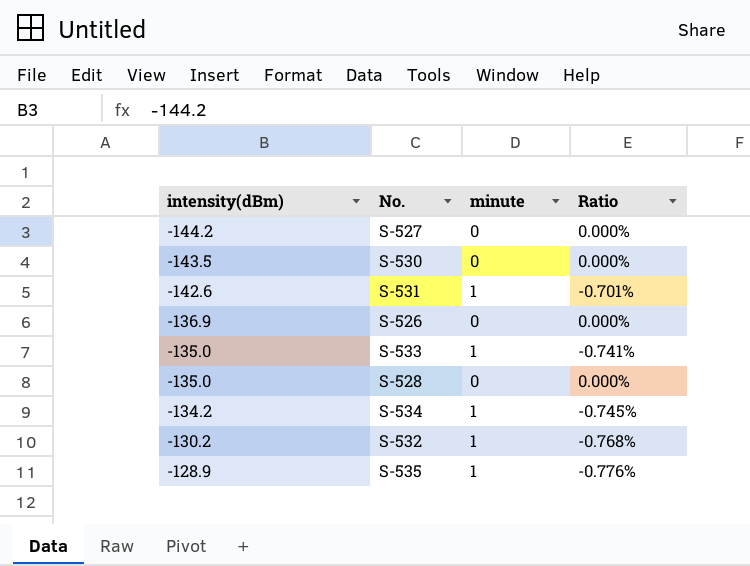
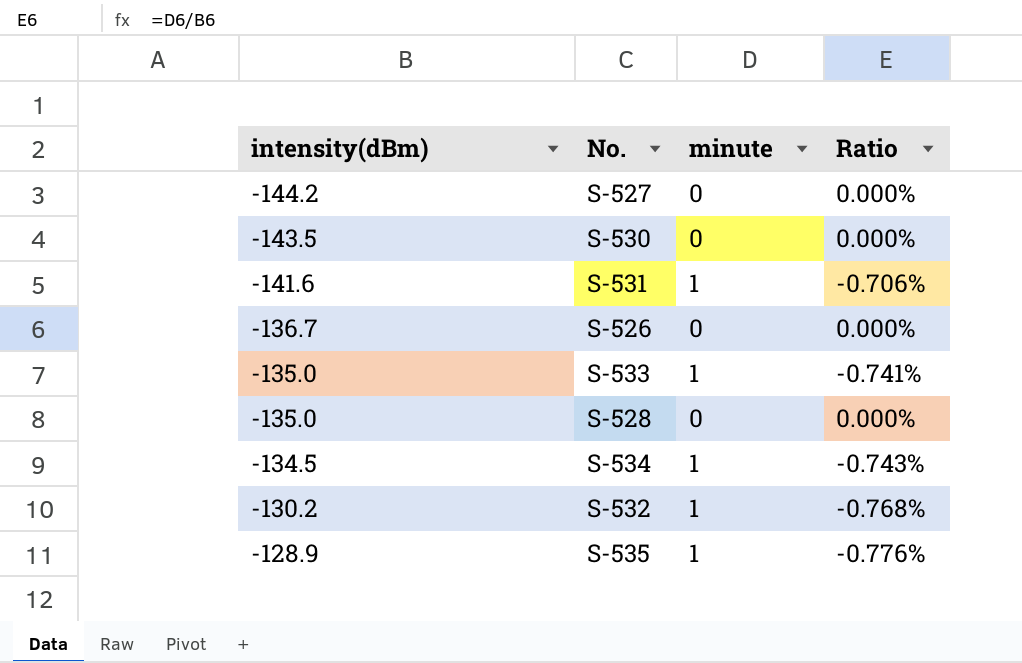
S-531 | intensity(dBm): -142.6 -> -141.6
S-531 | Ratio: -0.701% -> -0.706%
S-526 | intensity(dBm): -136.9 -> -136.7
S-534 | intensity(dBm): -134.2 -> -134.5
S-534 | Ratio: -0.745% -> -0.743%

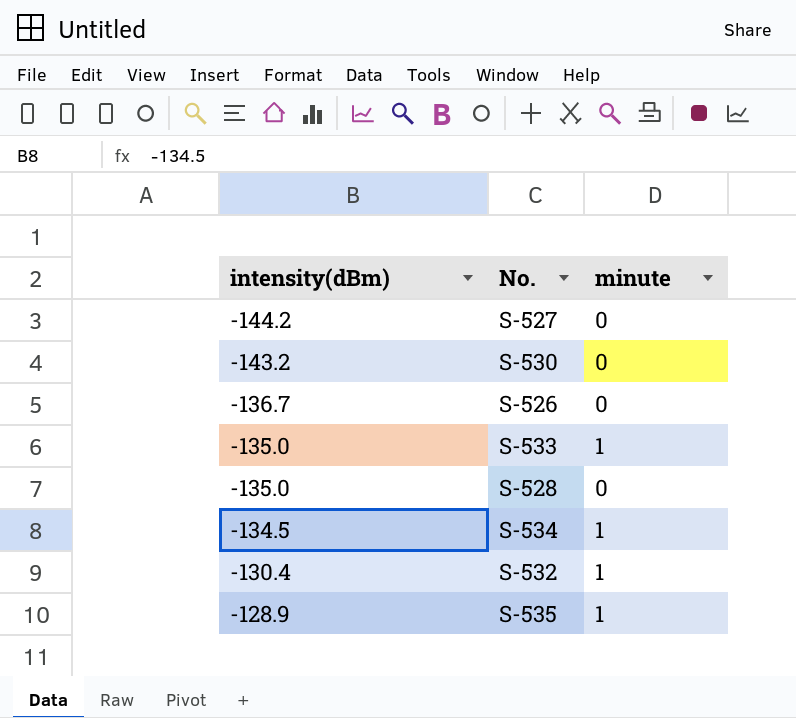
column Ratio | formula: [minute] / [intensity(dBm)] -> none
row S-531: -141.6 | 1 | -0.706% -> none
S-530 | intensity(dBm): -143.5 -> -143.2
S-532 | intensity(dBm): -130.2 -> -130.4

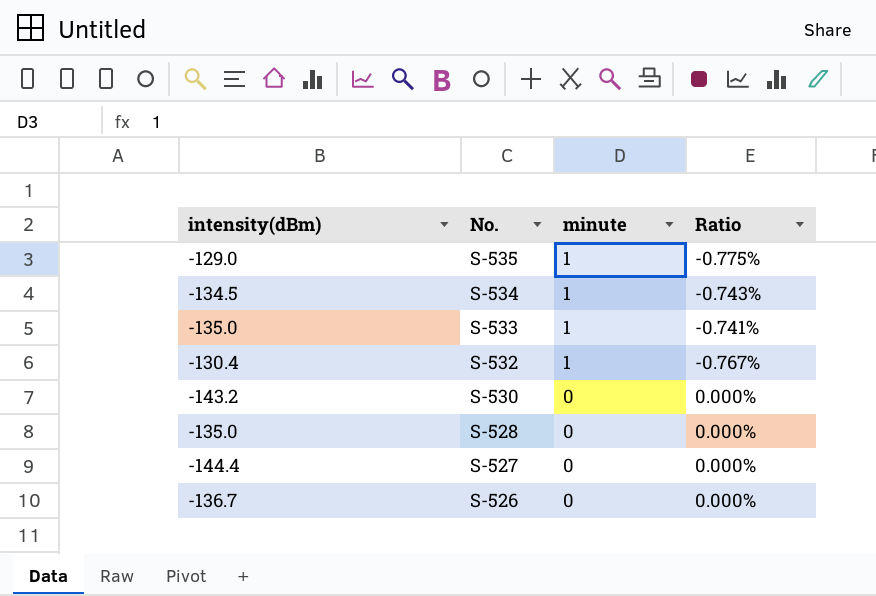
row order: intensity(dBm) ascending -> No. descending
column Ratio | formula: none -> [minute] / [intensity(dBm)]
S-535 | intensity(dBm): -128.9 -> -129.0
S-527 | intensity(dBm): -144.2 -> -144.4

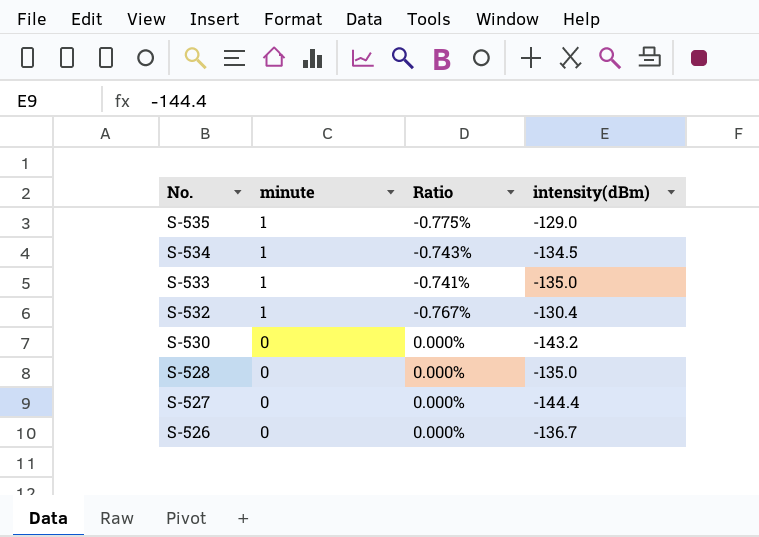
column intensity(dBm) | position: 1 -> 4

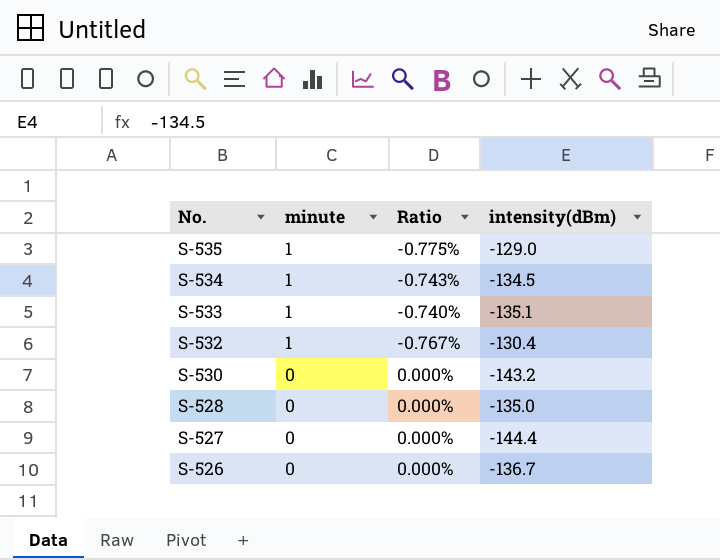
S-533 | Ratio: -0.741% -> -0.740%
S-533 | intensity(dBm): -135.0 -> -135.1

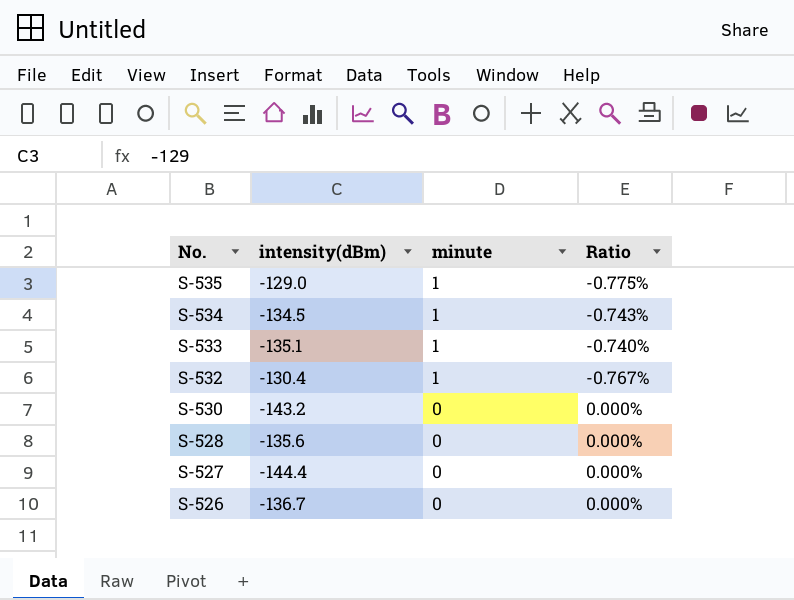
column intensity(dBm) | position: 4 -> 2
S-528 | intensity(dBm): -135.0 -> -135.6

